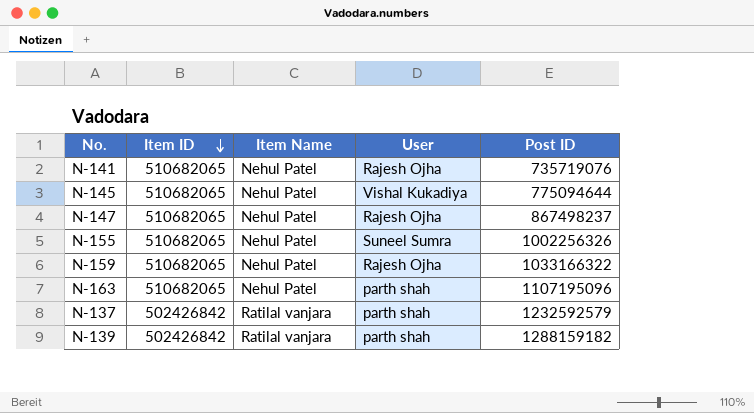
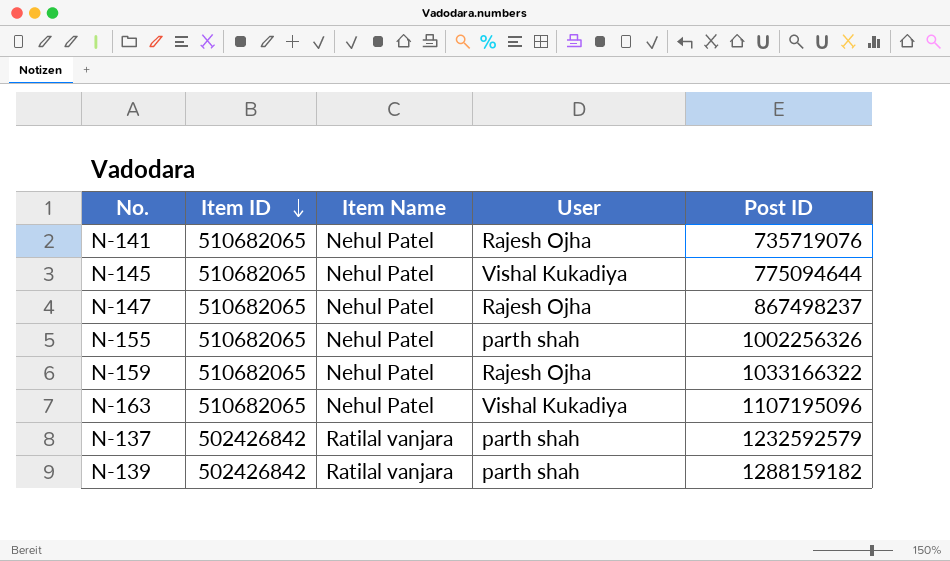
N-155 | User: Suneel Sumra -> parth shah
N-163 | User: parth shah -> Vishal Kukadiya

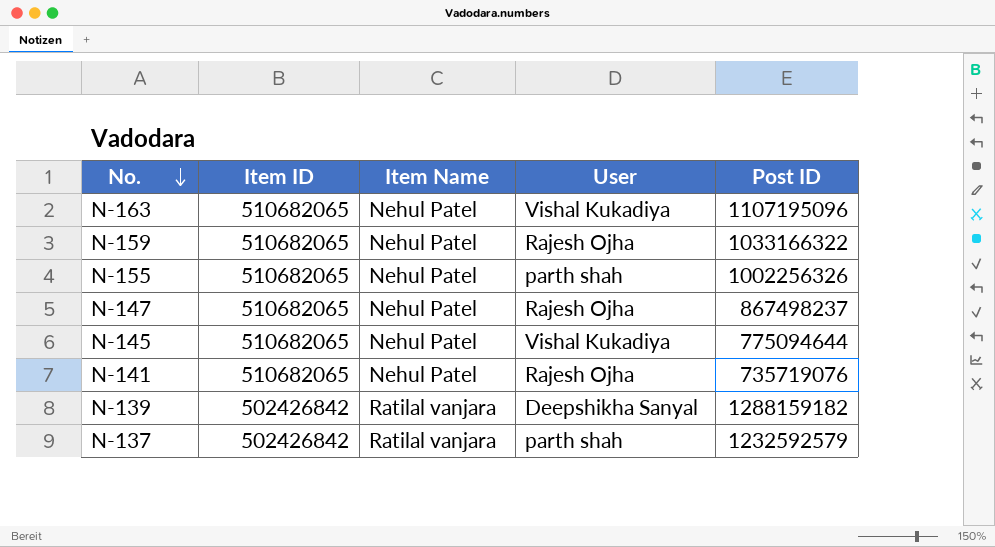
row order: Item ID descending -> No. descending
N-139 | User: parth shah -> Deepshikha Sanyal

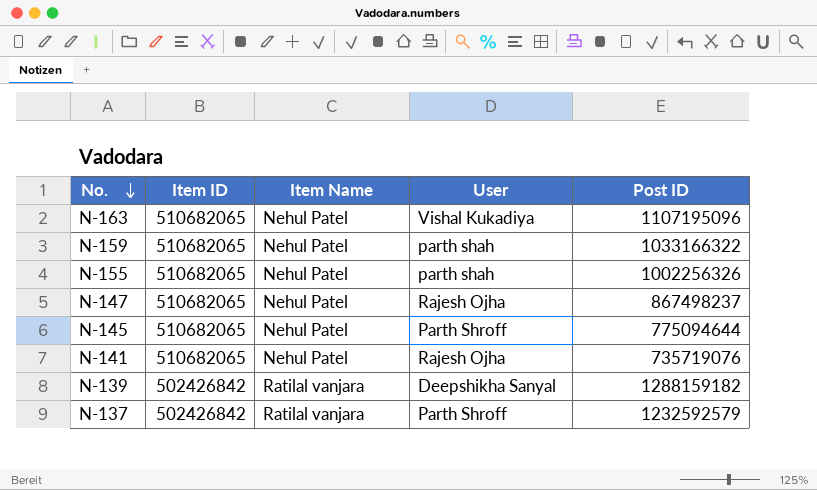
N-159 | User: Rajesh Ojha -> parth shah
N-145 | User: Vishal Kukadiya -> Parth Shroff
N-137 | User: parth shah -> Parth Shroff

